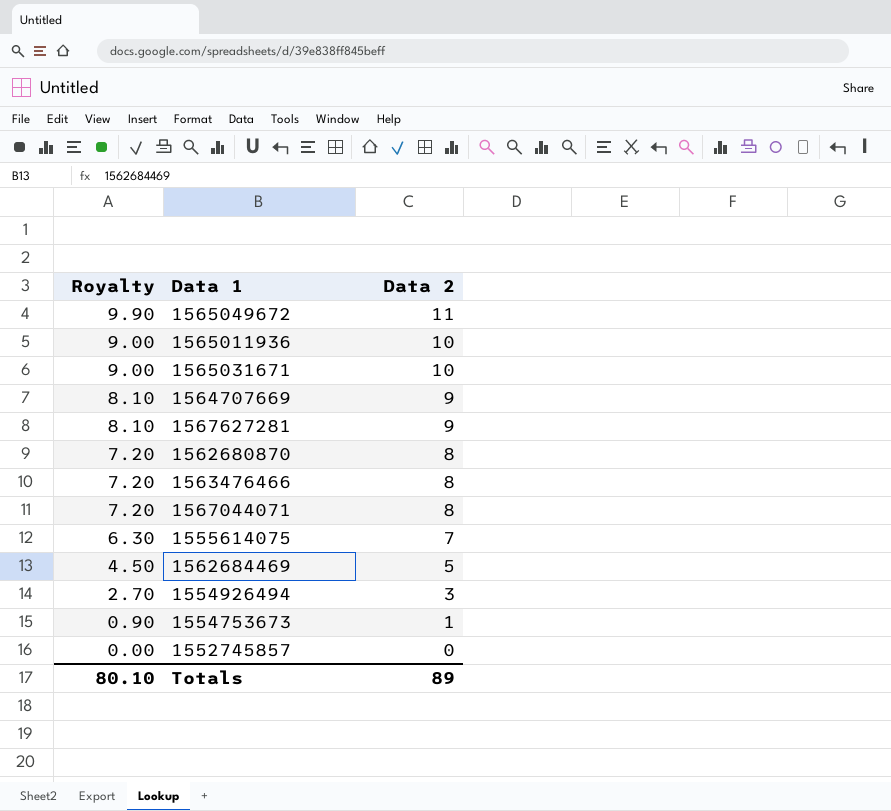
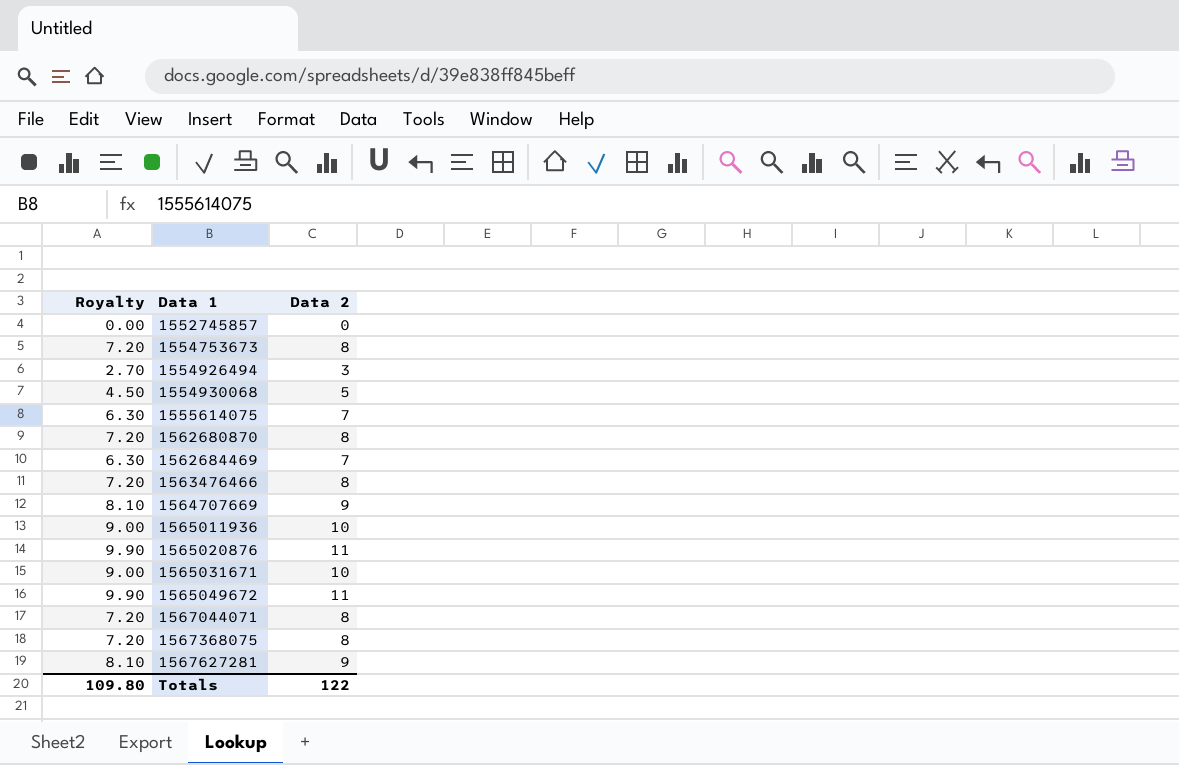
row order: Royalty descending -> Data 1 ascending
1554753673 | Royalty: 0.90 -> 7.20
1554753673 | Data 2: 1 -> 8
row 1554930068: none -> 4.50 | 5
1562684469 | Royalty: 4.50 -> 6.30
1562684469 | Data 2: 5 -> 7
row 1565020876: none -> 9.90 | 11
row 1567368075: none -> 7.20 | 8
Totals | Royalty: 80.10 -> 109.80
Totals | Data 2: 89 -> 122

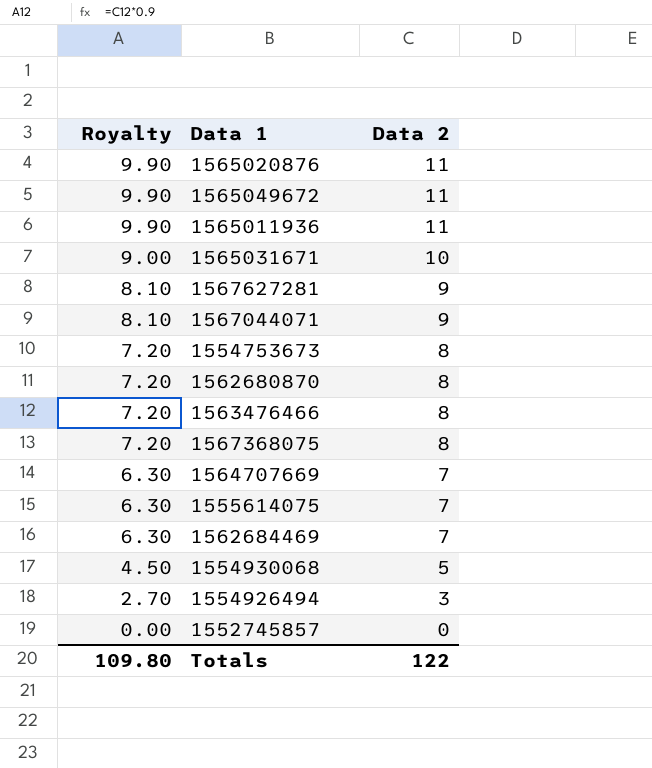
row order: Data 1 ascending -> Royalty descending
1565011936 | Royalty: 9.00 -> 9.90
1565011936 | Data 2: 10 -> 11
1567044071 | Royalty: 7.20 -> 8.10
1567044071 | Data 2: 8 -> 9
1564707669 | Royalty: 8.10 -> 6.30
1564707669 | Data 2: 9 -> 7

